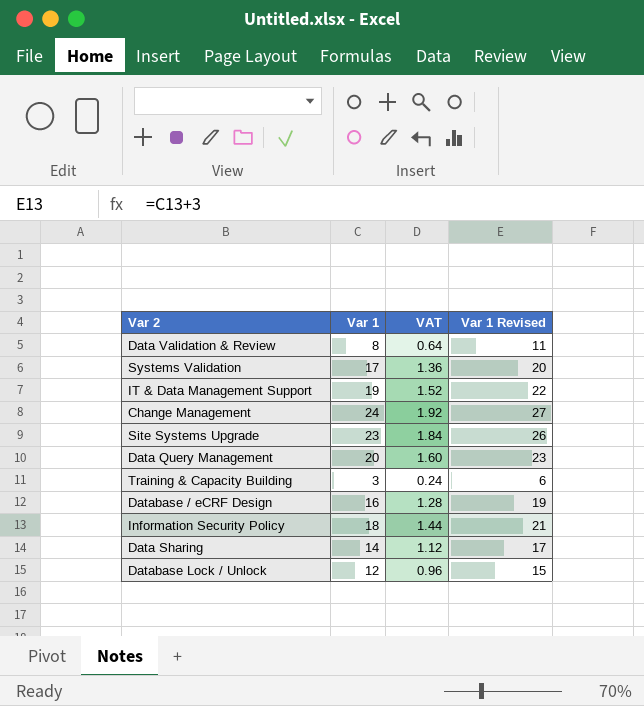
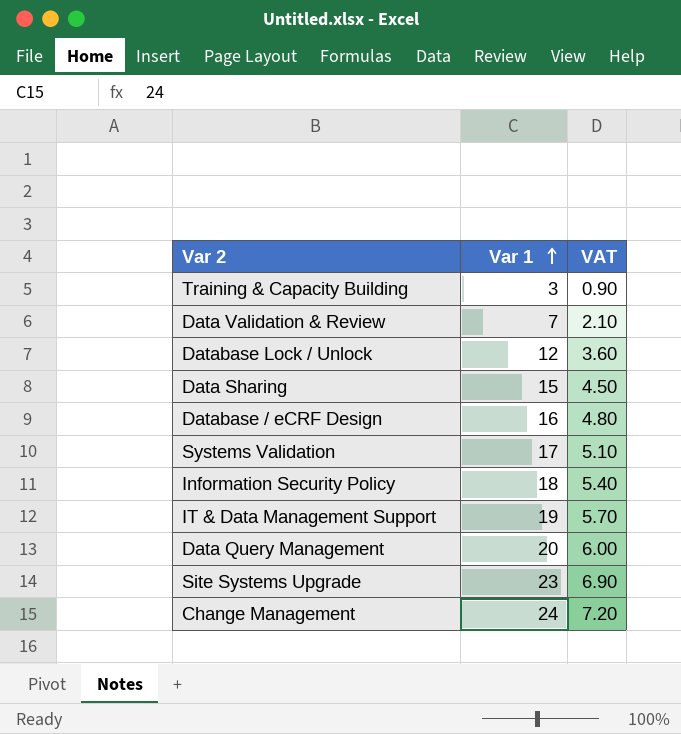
row order: none -> Var 1 ascending
column Var 1 Revised | formula: [Var 1] + 3 -> none
column VAT | formula: [Var 1] * 0.08 -> [Var 1] * 0.3
Data Validation & Review | Var 1: 8 -> 7
Data Sharing | Var 1: 14 -> 15

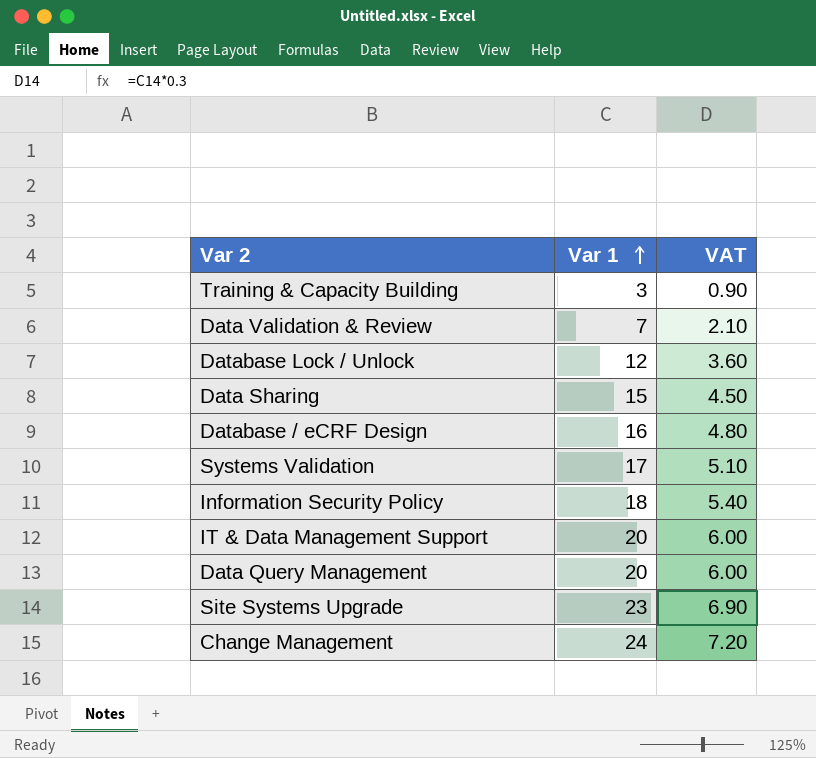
IT & Data Management Support | Var 1: 19 -> 20
IT & Data Management Support | VAT: 5.70 -> 6.00

